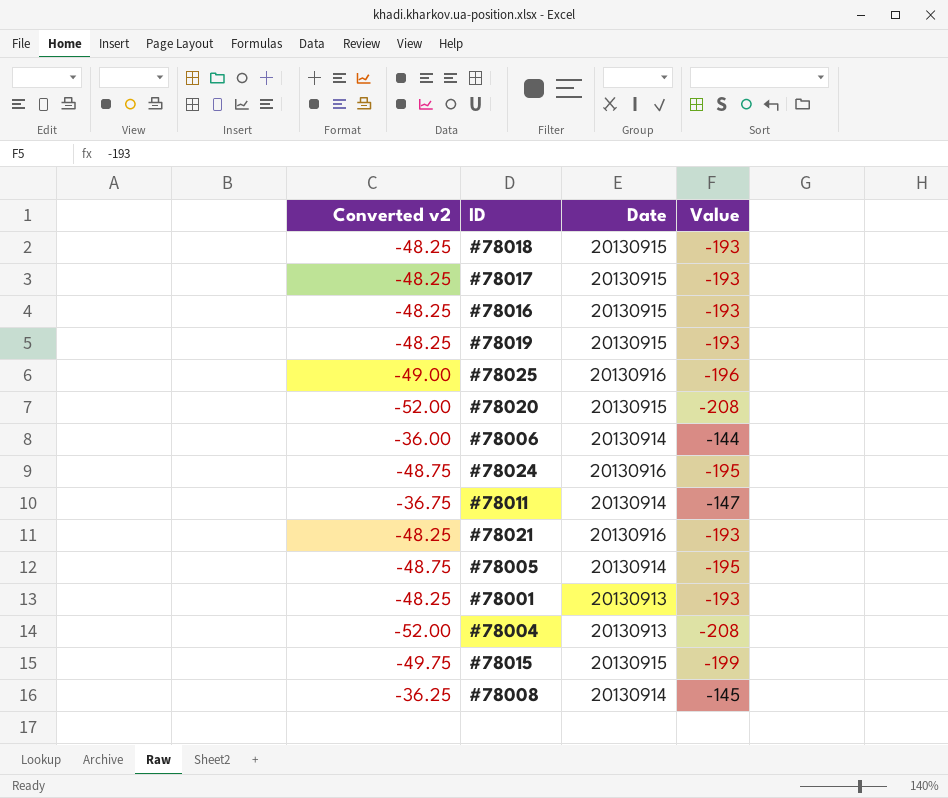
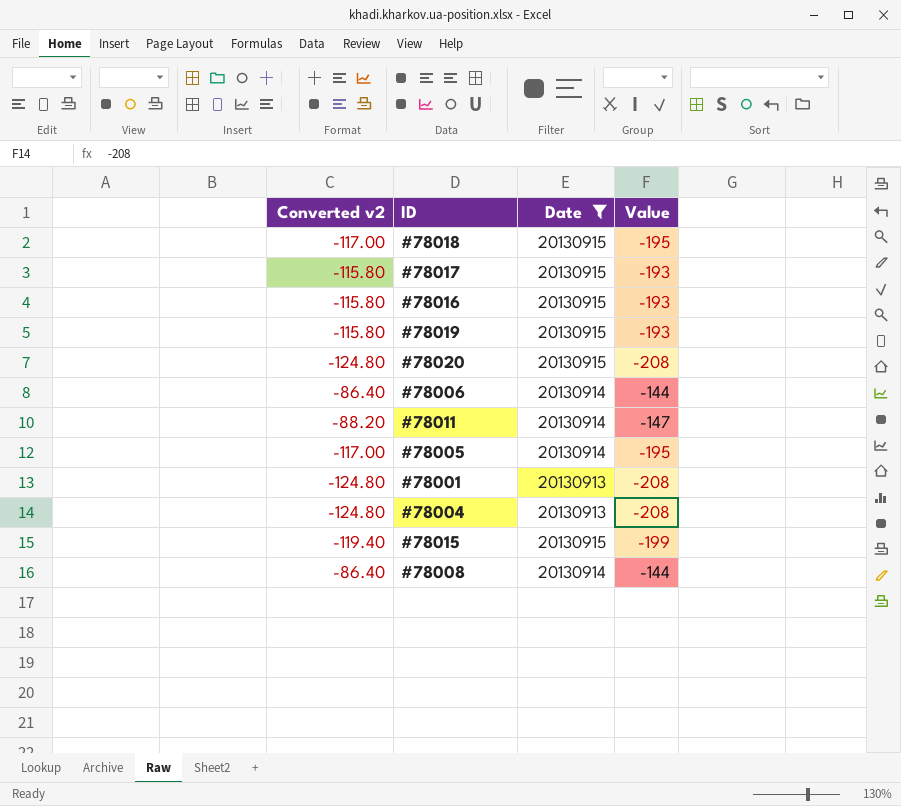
filter: none -> Date != 20130916
column Converted v2 | formula: [Value] * 0.25 -> [Value] * 0.6
#78018 | Value: -193 -> -195
#78001 | Value: -193 -> -208
#78008 | Value: -145 -> -144

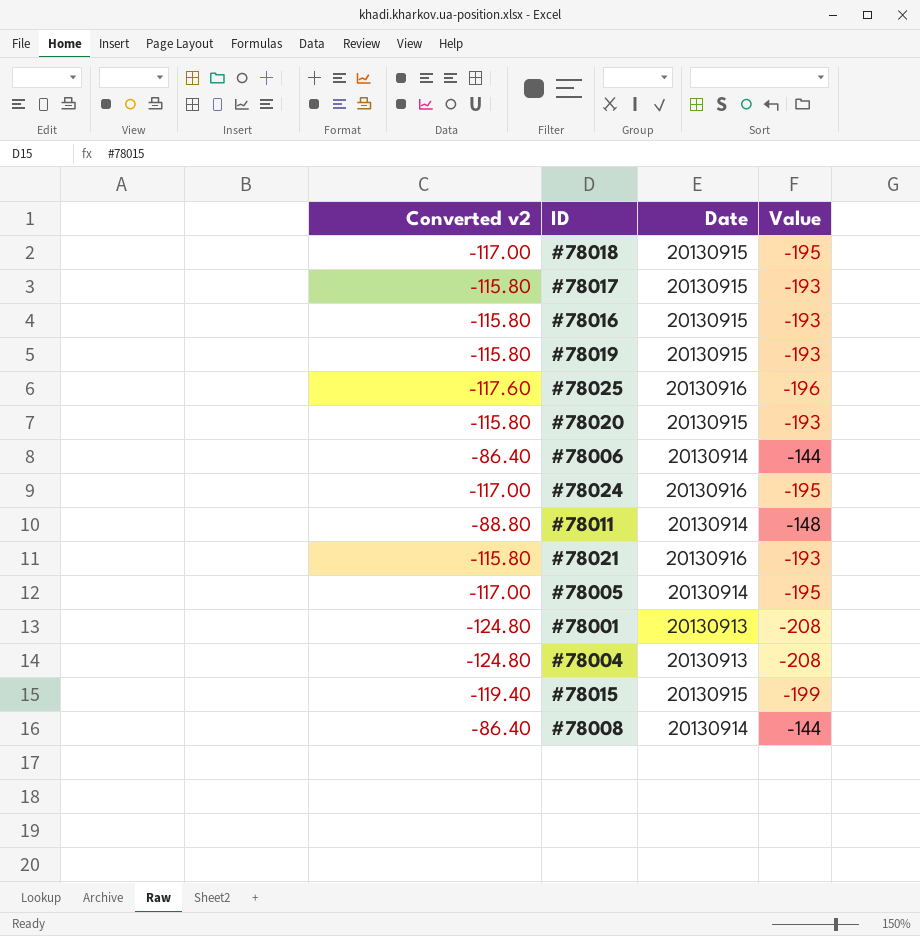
filter: Date != 20130916 -> none
#78020 | Converted v2: -124.80 -> -115.80
#78020 | Value: -208 -> -193
#78011 | Converted v2: -88.20 -> -88.80
#78011 | Value: -147 -> -148

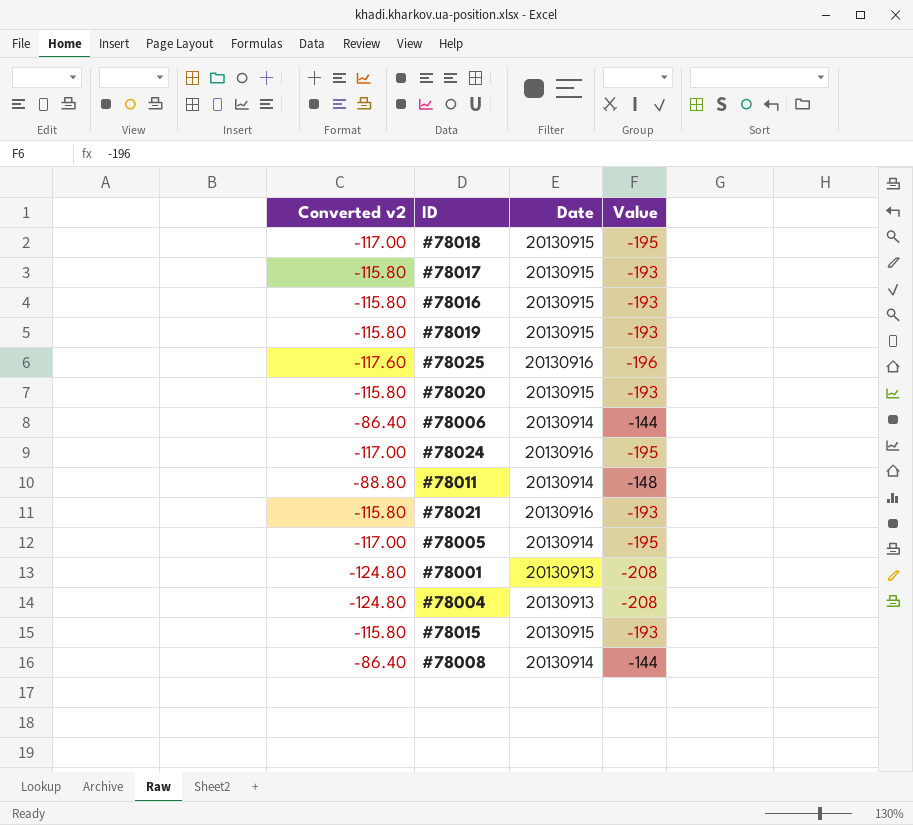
#78015 | Converted v2: -119.40 -> -115.80
#78015 | Value: -199 -> -193

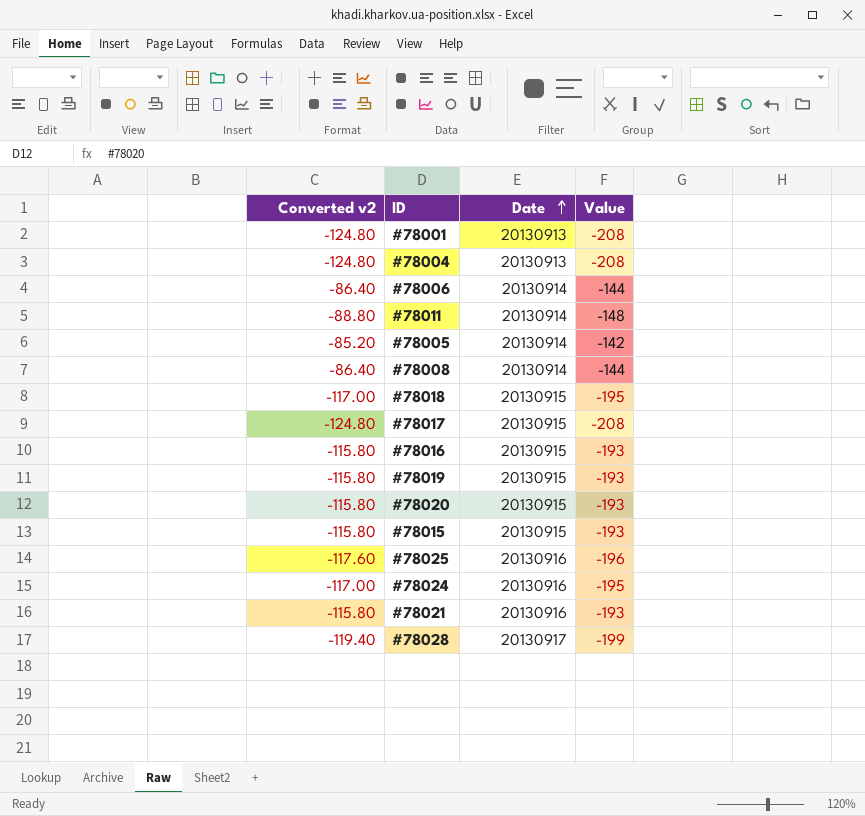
row order: none -> Date ascending
#78005 | Converted v2: -117.00 -> -85.20
#78005 | Value: -195 -> -142
#78017 | Converted v2: -115.80 -> -124.80
#78017 | Value: -193 -> -208
row #78028: none -> -119.40 | 20130917 | -199

